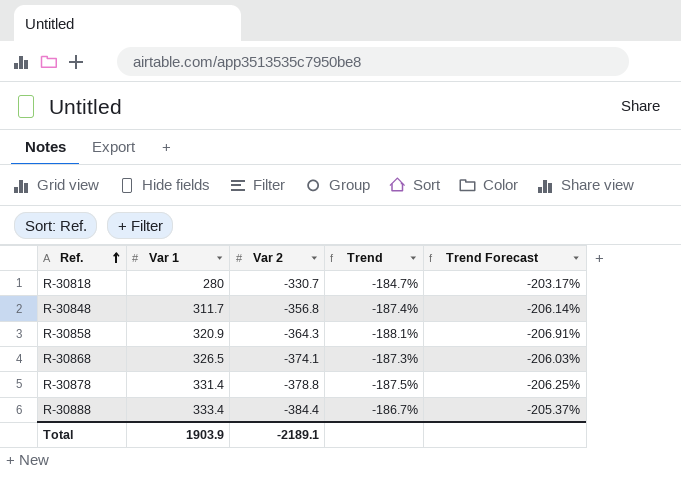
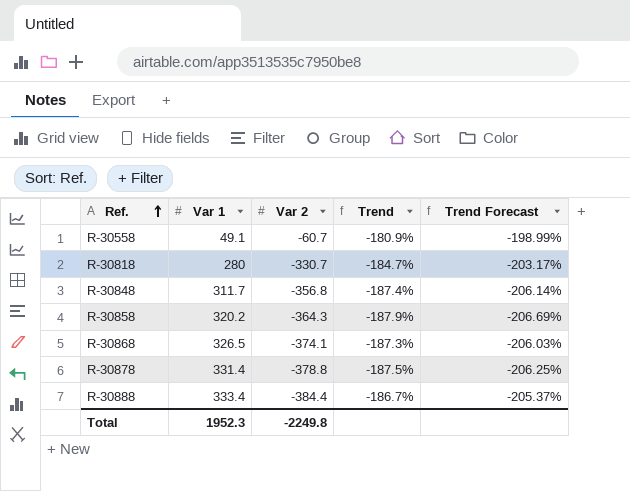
row R-30558: none -> 49.1 | -60.7 | -180.9% | -198.99%
R-30858 | Var 1: 320.9 -> 320.2
R-30858 | Trend: -188.1% -> -187.9%
R-30858 | Trend Forecast: -206.91% -> -206.69%
Total | Var 1: 1903.9 -> 1952.3
Total | Var 2: -2189.1 -> -2249.8

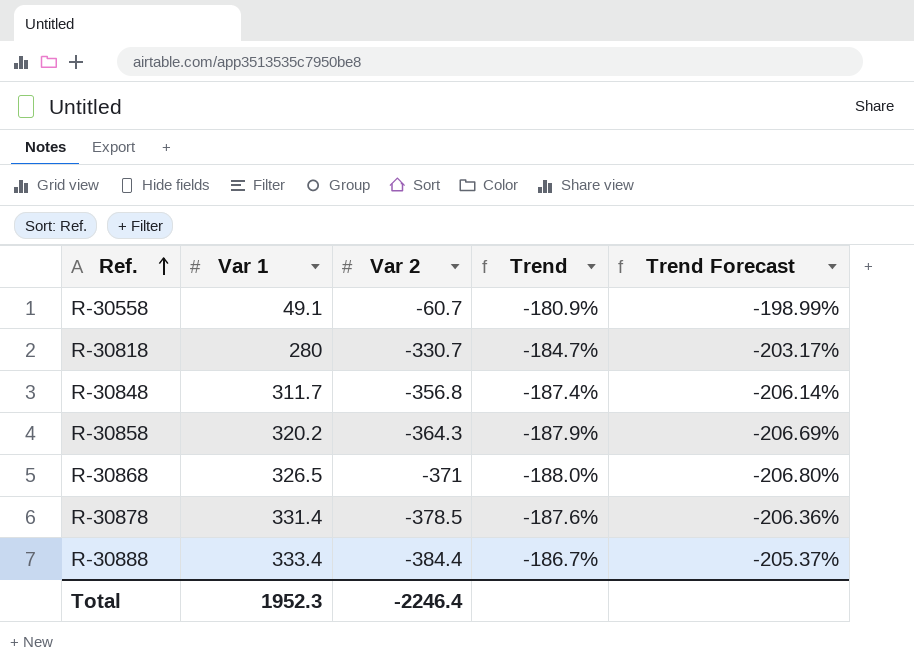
R-30868 | Var 2: -374.1 -> -371
R-30868 | Trend: -187.3% -> -188.0%
R-30868 | Trend Forecast: -206.03% -> -206.80%
R-30878 | Var 2: -378.8 -> -378.5
R-30878 | Trend: -187.5% -> -187.6%
R-30878 | Trend Forecast: -206.25% -> -206.36%
Total | Var 2: -2249.8 -> -2246.4

